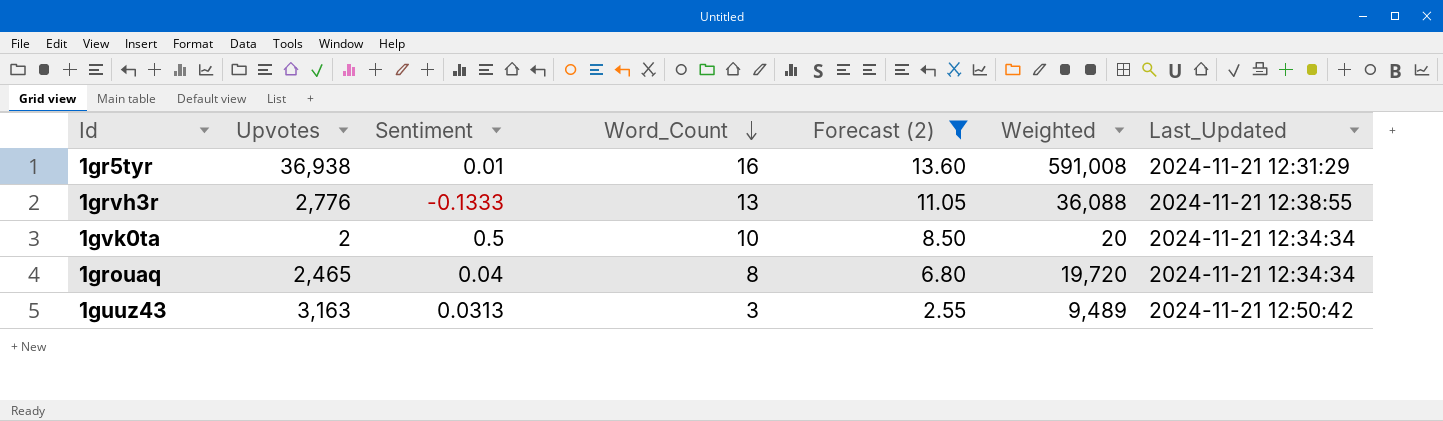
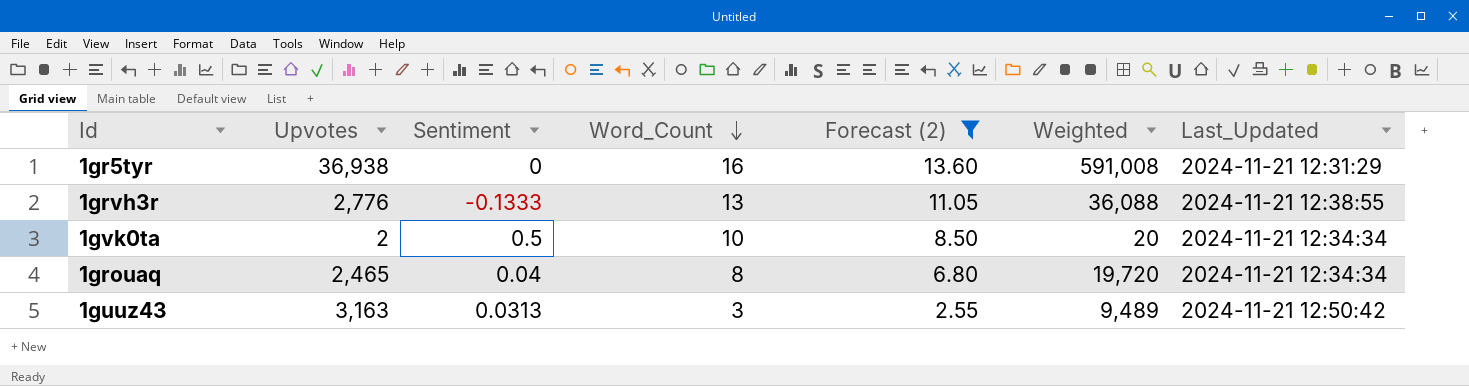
1gr5tyr | Sentiment: 0.01 -> 0

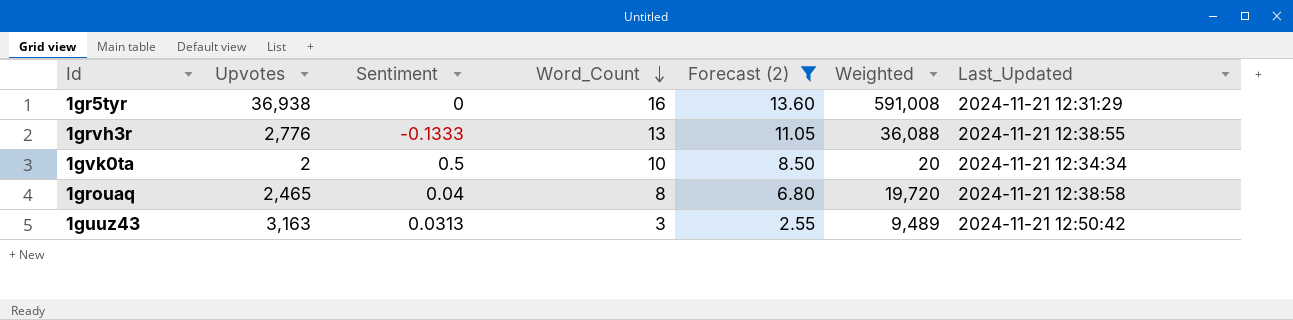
1grouaq | Last_Updated: 2024-11-21 12:34:34 -> 2024-11-21 12:38:58

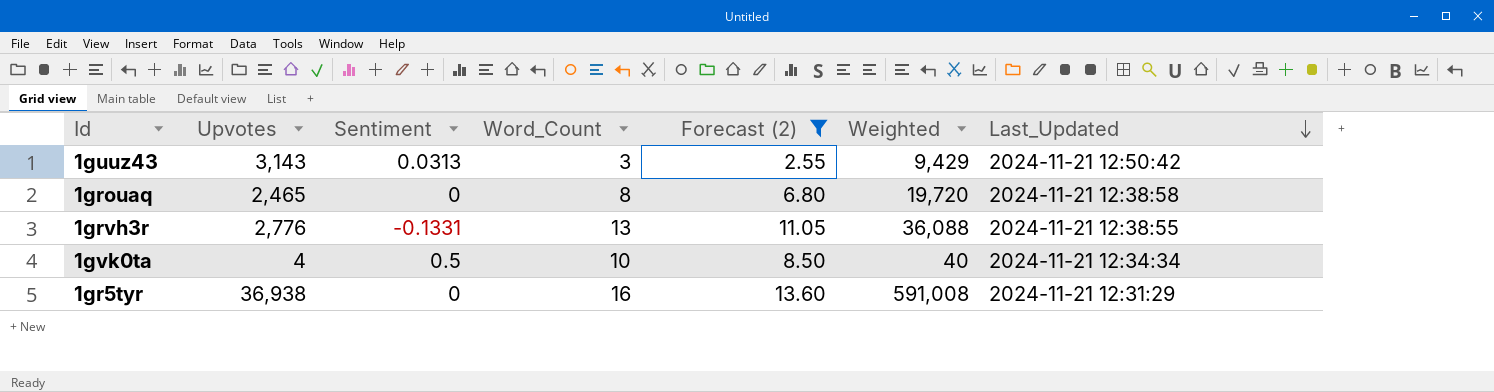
row order: Word_Count descending -> Last_Updated descending
1guuz43 | Upvotes: 3,163 -> 3,143
1guuz43 | Weighted: 9,489 -> 9,429
1grouaq | Sentiment: 0.04 -> 0
1grvh3r | Sentiment: -0.1333 -> -0.1331
1gvk0ta | Upvotes: 2 -> 4
1gvk0ta | Weighted: 20 -> 40

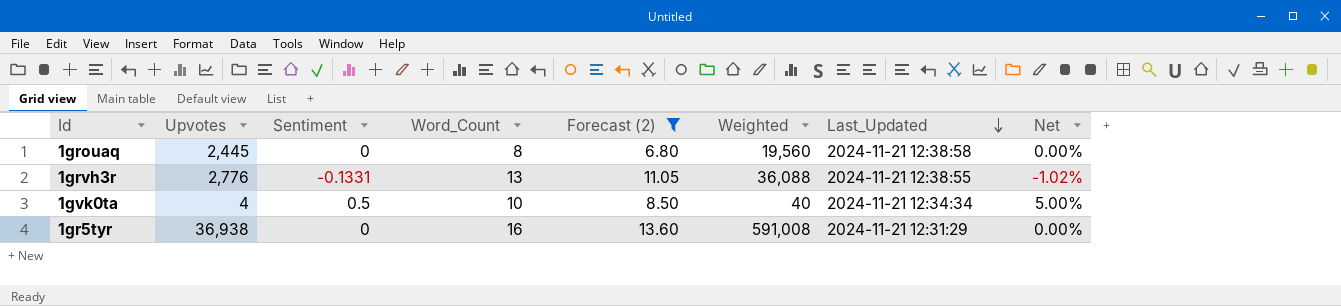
column Net | formula: none -> [Sentiment] / [Word_Count]
row 1guuz43: 3,143 | 0.0313 | 3 | 2.55 | 9,429 | 2024-11-21 12:50:42 -> none
1grouaq | Upvotes: 2,465 -> 2,445
1grouaq | Weighted: 19,720 -> 19,560

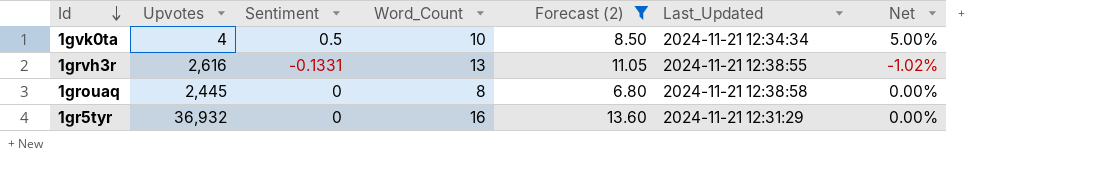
row order: Last_Updated descending -> Id descending
column Weighted | formula: [Upvotes] * [Word_Count] -> none
1grvh3r | Upvotes: 2,776 -> 2,616
1gr5tyr | Upvotes: 36,938 -> 36,932

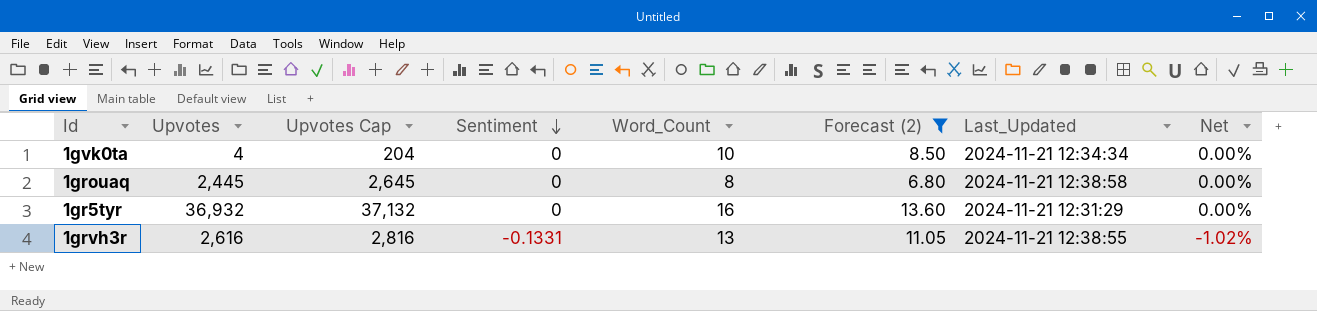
row order: Id descending -> Sentiment descending
column Upvotes Cap | formula: none -> [Upvotes] + 200
1gvk0ta | Sentiment: 0.5 -> 0
1gvk0ta | Net: 5.00% -> 0.00%

